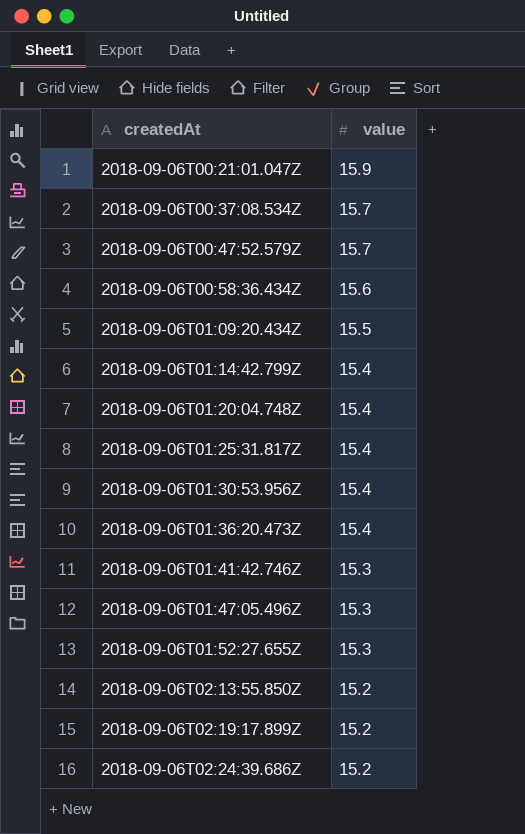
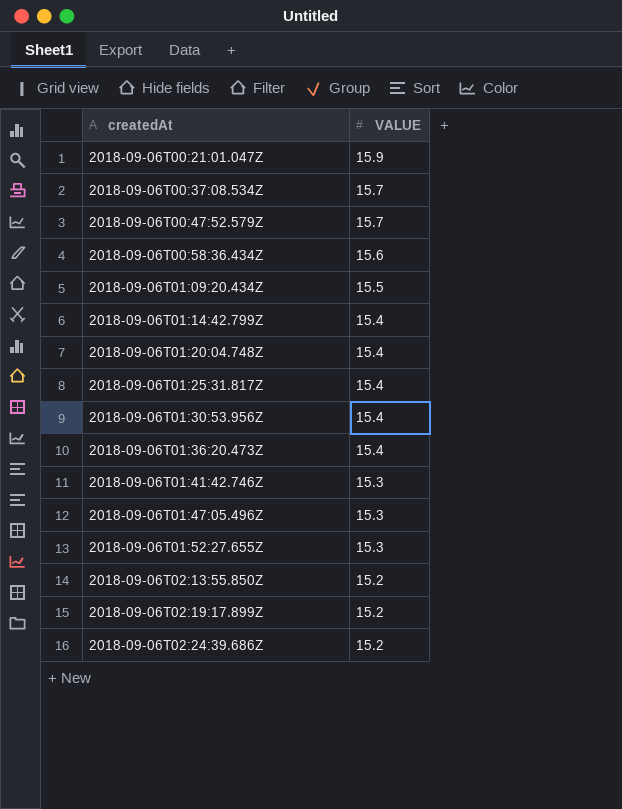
column name: value -> VALUE

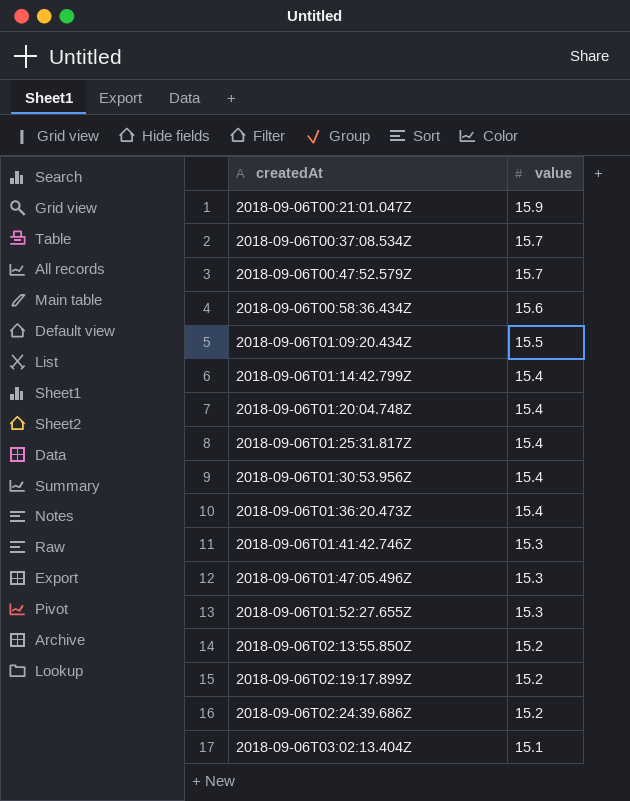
column name: VALUE -> value
row 2018-09-06T03:02:13.404Z: none -> 15.1

